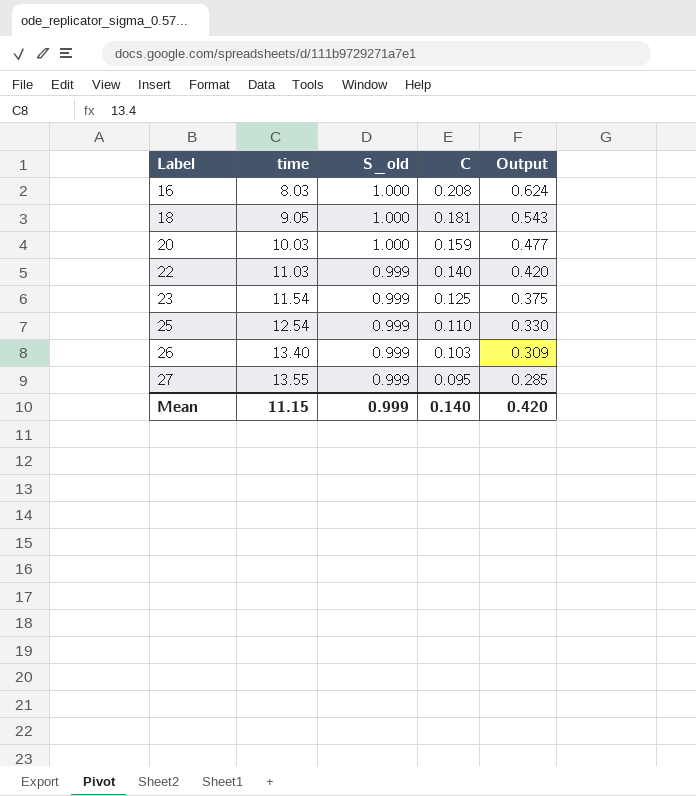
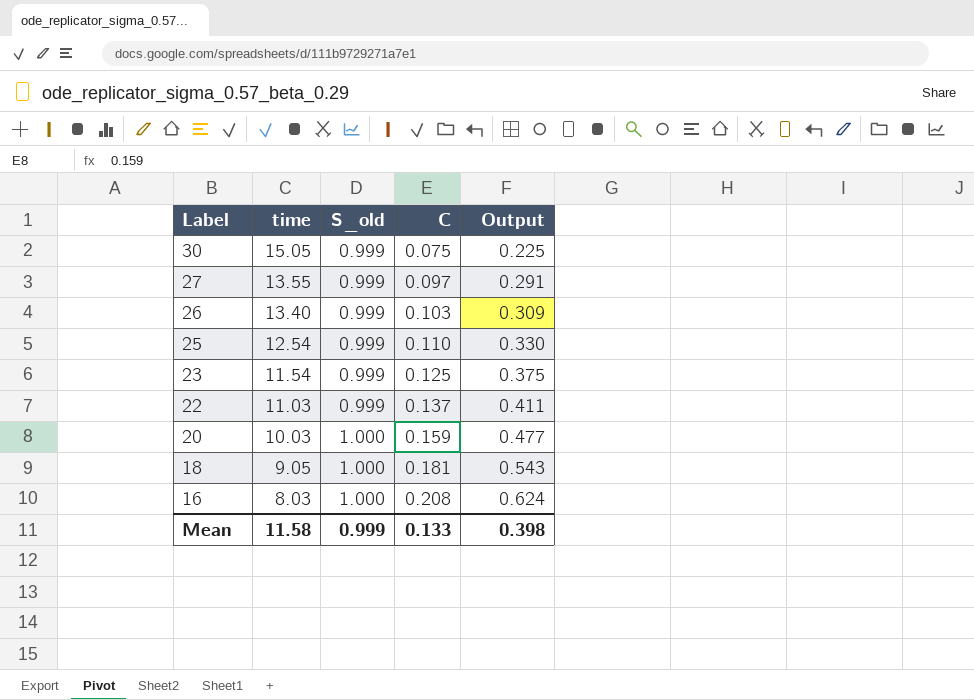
row order: Label ascending -> Label descending
row 30: none -> 15.05 | 0.999 | 0.075 | 0.225
27 | C: 0.095 -> 0.097
27 | Output: 0.285 -> 0.291
22 | C: 0.140 -> 0.137
22 | Output: 0.420 -> 0.411
Mean | time: 11.15 -> 11.58
Mean | C: 0.140 -> 0.133
Mean | Output: 0.420 -> 0.398

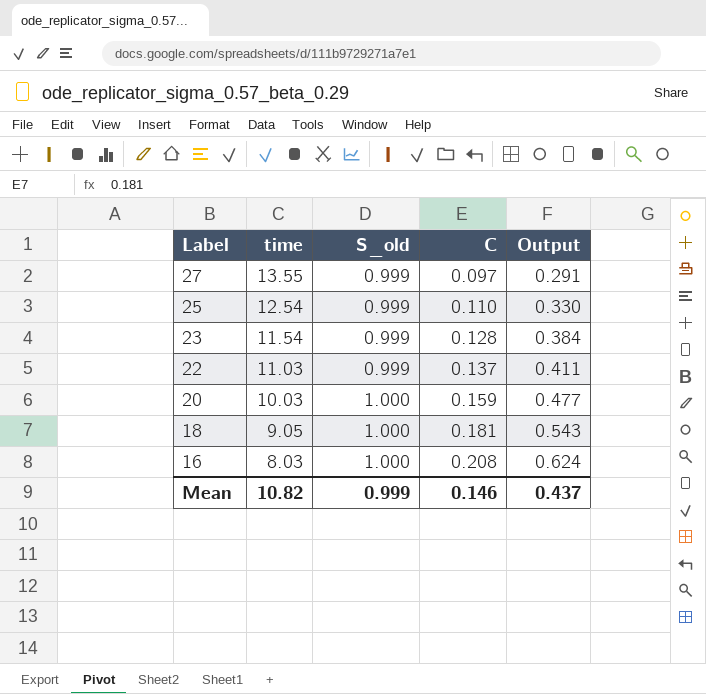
row 30: 15.05 | 0.999 | 0.075 | 0.225 -> none
row 26: 13.40 | 0.999 | 0.103 | 0.309 -> none
23 | C: 0.125 -> 0.128
23 | Output: 0.375 -> 0.384
Mean | time: 11.58 -> 10.82
Mean | C: 0.133 -> 0.146
Mean | Output: 0.398 -> 0.437

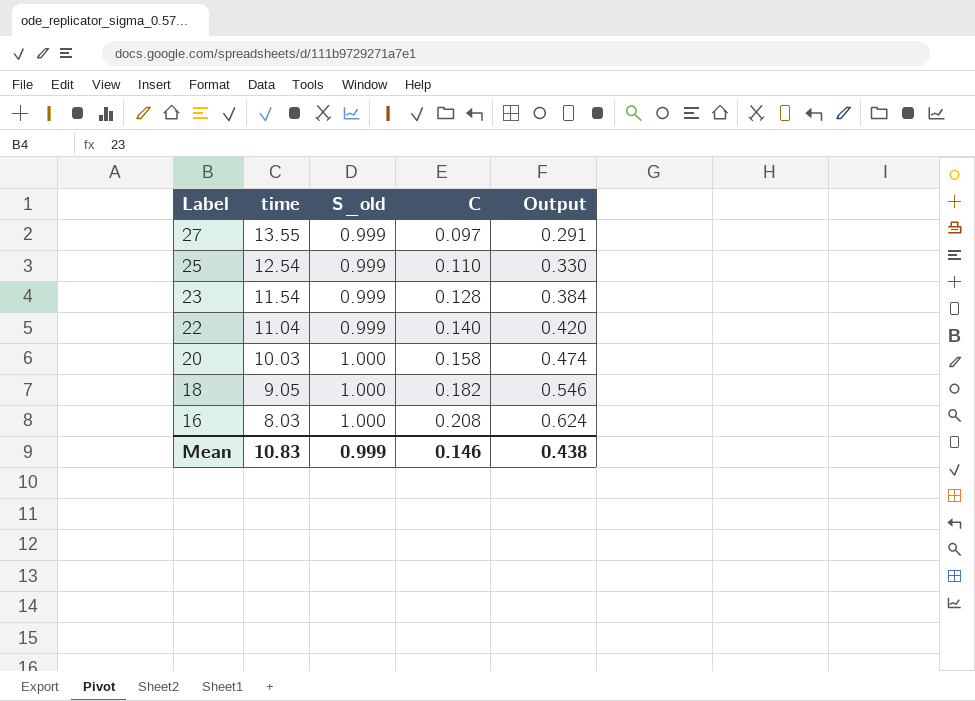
22 | time: 11.03 -> 11.04
22 | C: 0.137 -> 0.140
22 | Output: 0.411 -> 0.420
20 | C: 0.159 -> 0.158
20 | Output: 0.477 -> 0.474
18 | C: 0.181 -> 0.182
18 | Output: 0.543 -> 0.546
Mean | time: 10.82 -> 10.83
Mean | Output: 0.437 -> 0.438

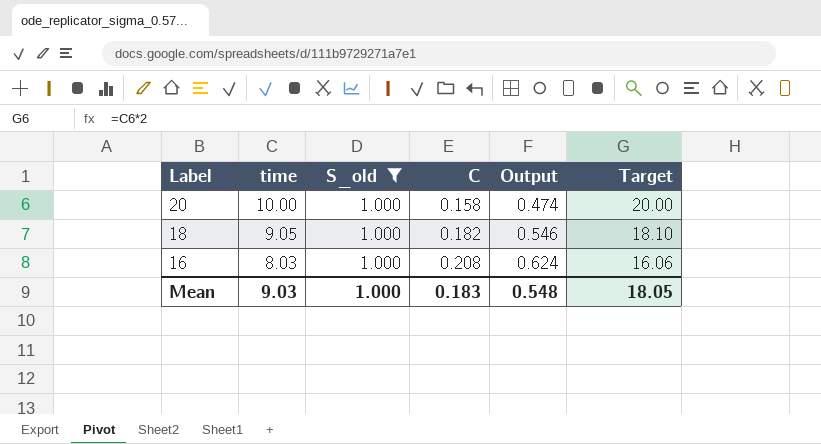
filter: none -> S_old = 1.000
column Target | formula: none -> [time] * 2
20 | time: 10.03 -> 10.00
Mean | time: 10.83 -> 9.03
Mean | S_old: 0.999 -> 1.000
Mean | C: 0.146 -> 0.183
Mean | Output: 0.438 -> 0.548

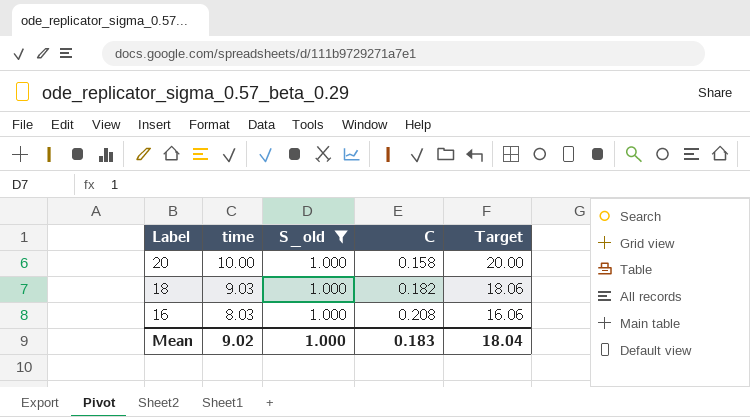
column Output | formula: [C] * 3 -> none
18 | time: 9.05 -> 9.03
18 | Target: 18.10 -> 18.06
Mean | time: 9.03 -> 9.02
Mean | Target: 18.05 -> 18.04

